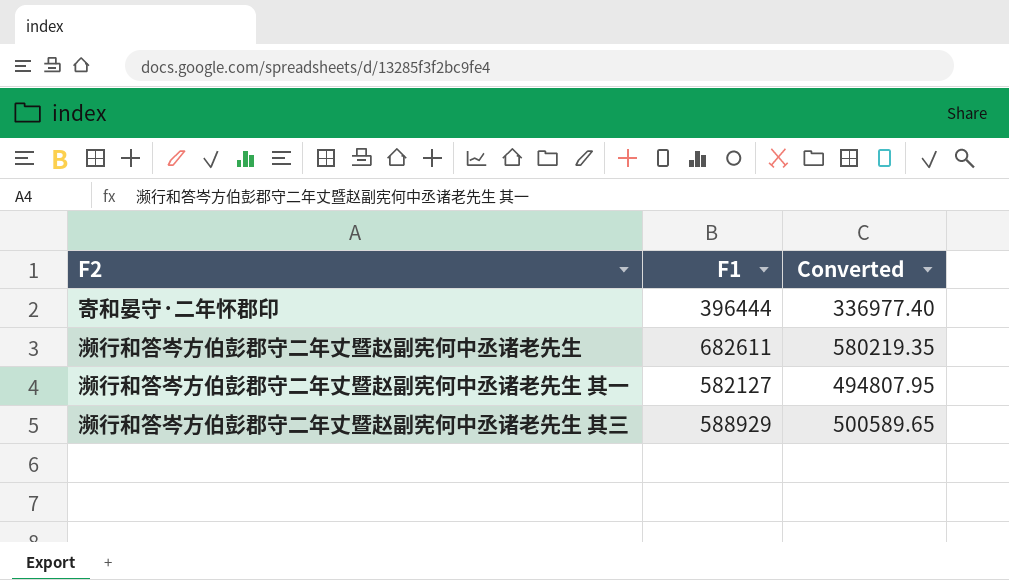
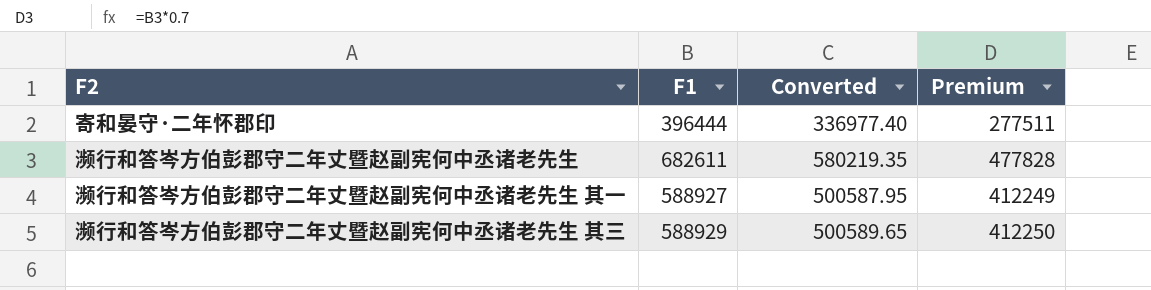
column Premium | formula: none -> [F1] * 0.7
濒行和答岑方伯彭郡守二年丈暨赵副宪何中丞诸老先生 其一 | F1: 582127 -> 588927
濒行和答岑方伯彭郡守二年丈暨赵副宪何中丞诸老先生 其一 | Converted: 494807.95 -> 500587.95

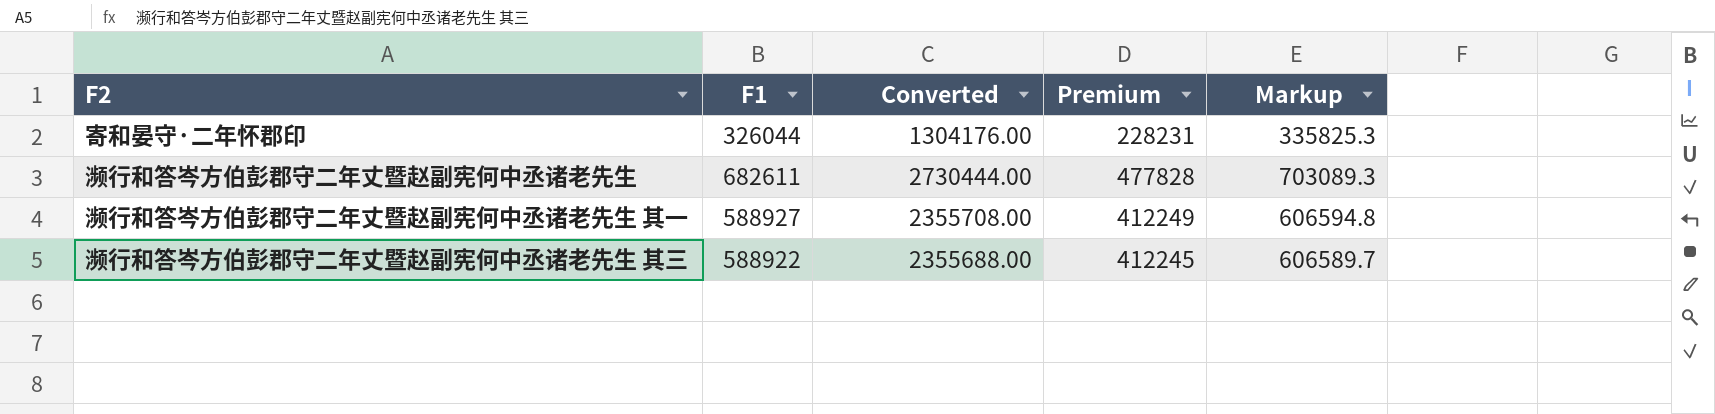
column Converted | formula: [F1] * 0.85 -> [F1] * 4
column Markup | formula: none -> [F1] * 1.03
寄和晏守·二年怀郡印 | F1: 396444 -> 326044
寄和晏守·二年怀郡印 | Premium: 277511 -> 228231
濒行和答岑方伯彭郡守二年丈暨赵副宪何中丞诸老先生 其三 | F1: 588929 -> 588922
濒行和答岑方伯彭郡守二年丈暨赵副宪何中丞诸老先生 其三 | Premium: 412250 -> 412245

